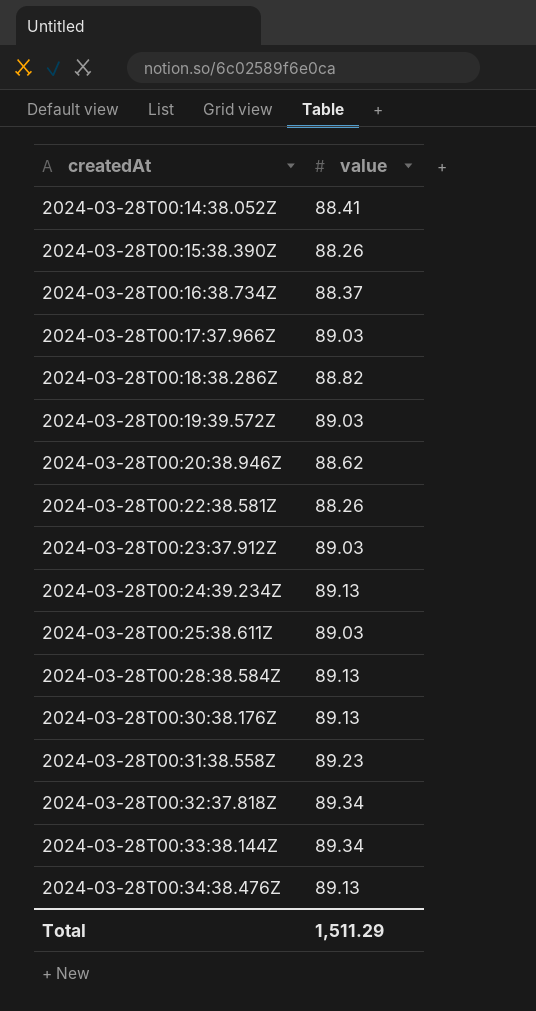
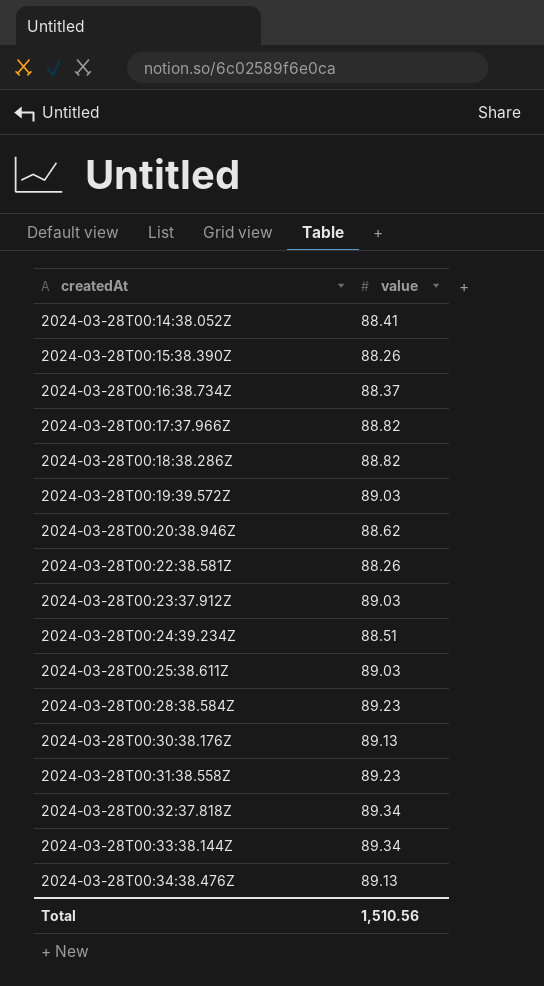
2024-03-28T00:17:37.966Z | value: 89.03 -> 88.82
2024-03-28T00:24:39.234Z | value: 89.13 -> 88.51
2024-03-28T00:28:38.584Z | value: 89.13 -> 89.23
Total | value: 1,511.29 -> 1,510.56

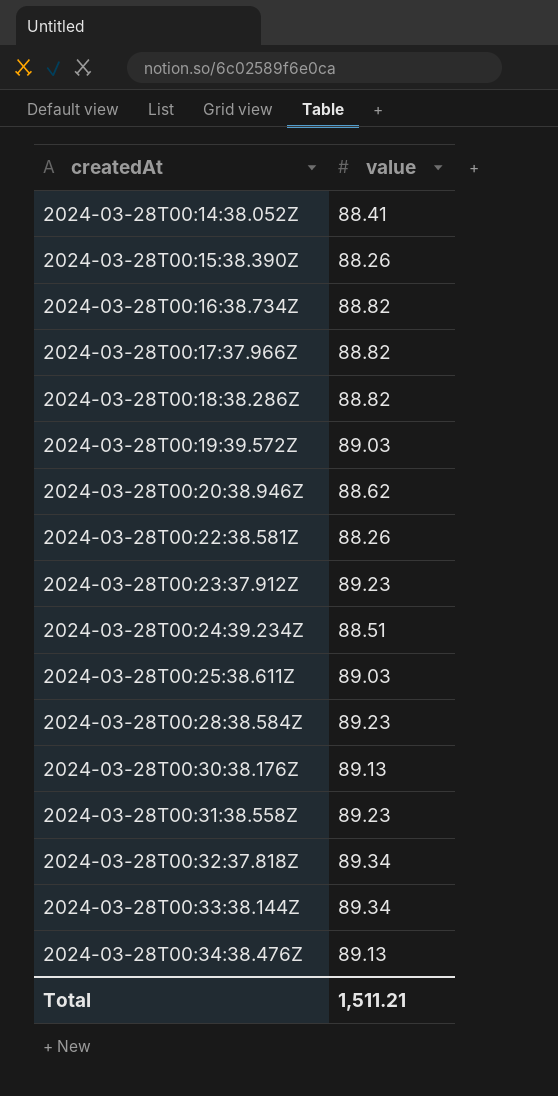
2024-03-28T00:16:38.734Z | value: 88.37 -> 88.82
2024-03-28T00:23:37.912Z | value: 89.03 -> 89.23
Total | value: 1,510.56 -> 1,511.21

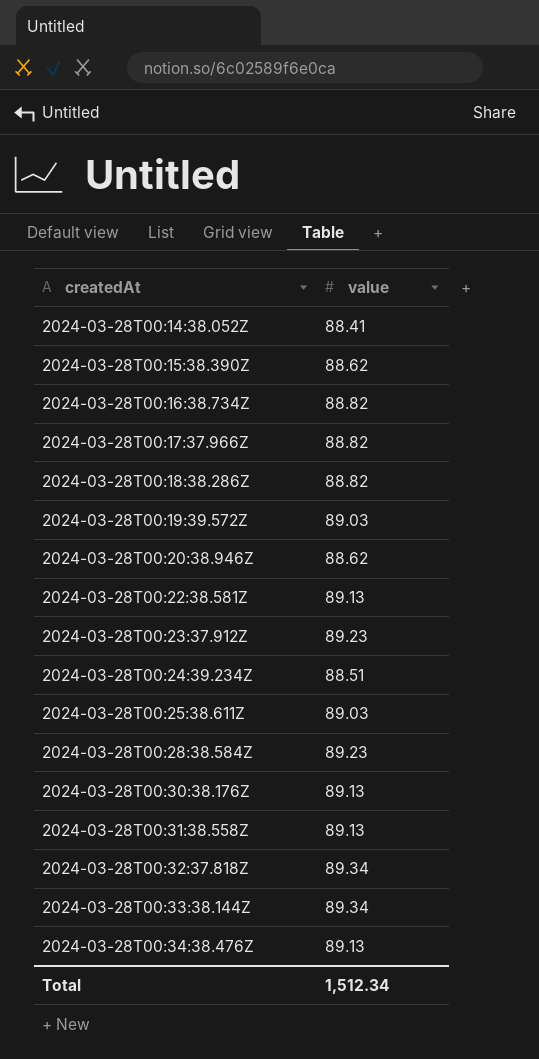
2024-03-28T00:15:38.390Z | value: 88.26 -> 88.62
2024-03-28T00:22:38.581Z | value: 88.26 -> 89.13
2024-03-28T00:31:38.558Z | value: 89.23 -> 89.13
Total | value: 1,511.21 -> 1,512.34

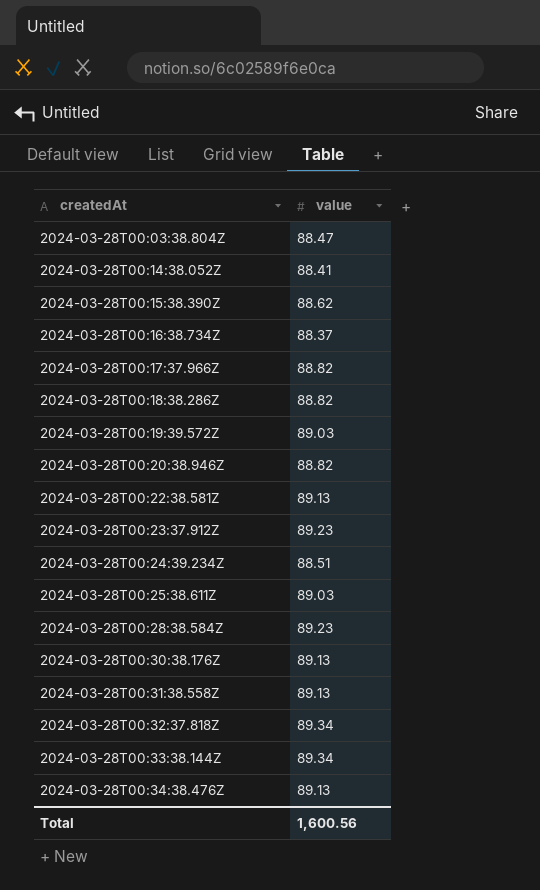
row 2024-03-28T00:03:38.804Z: none -> 88.47
2024-03-28T00:16:38.734Z | value: 88.82 -> 88.37
2024-03-28T00:20:38.946Z | value: 88.62 -> 88.82
Total | value: 1,512.34 -> 1,600.56

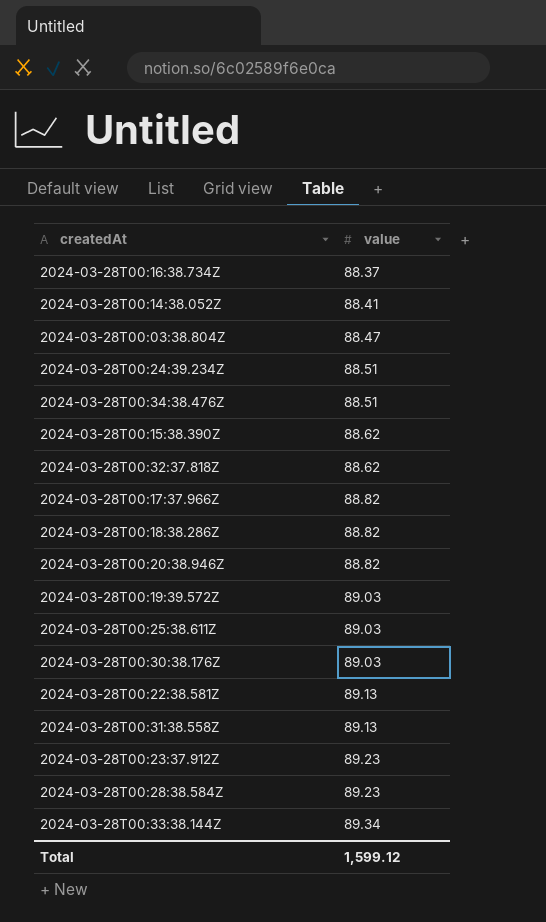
row order: createdAt ascending -> value ascending
2024-03-28T00:34:38.476Z | value: 89.13 -> 88.51
2024-03-28T00:32:37.818Z | value: 89.34 -> 88.62
2024-03-28T00:30:38.176Z | value: 89.13 -> 89.03
Total | value: 1,600.56 -> 1,599.12

